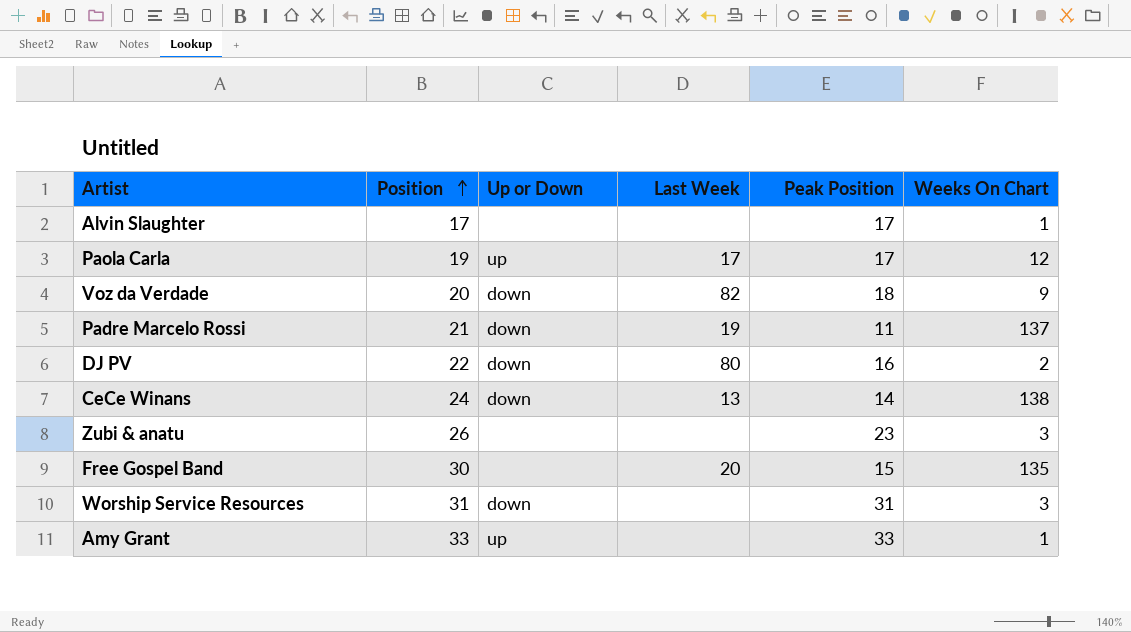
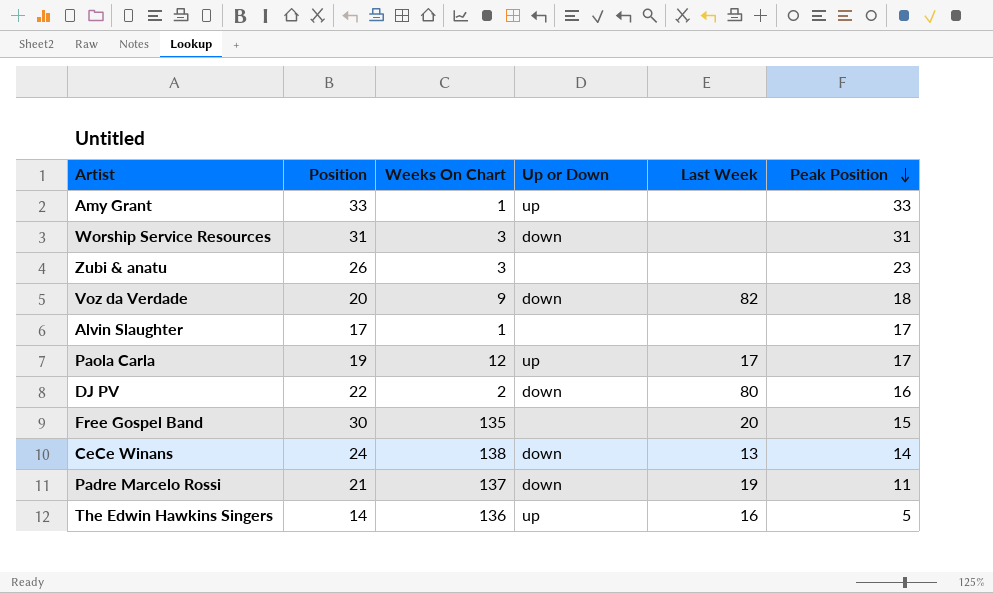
row order: Position ascending -> Peak Position descending
column Weeks On Chart | position: 6 -> 3
row The Edwin Hawkins Singers: none -> 14 | 136 | up | 16 | 5

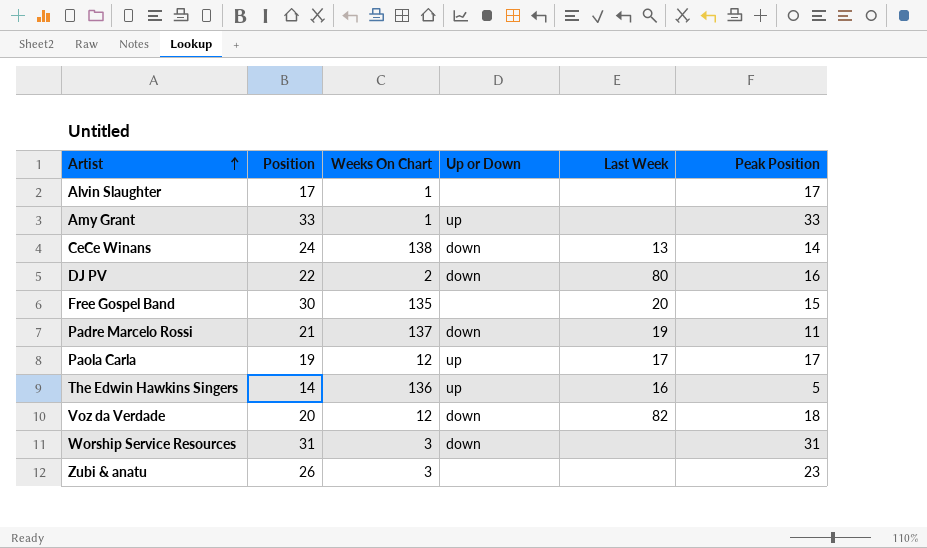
row order: Peak Position descending -> Artist ascending
Voz da Verdade | Weeks On Chart: 9 -> 12

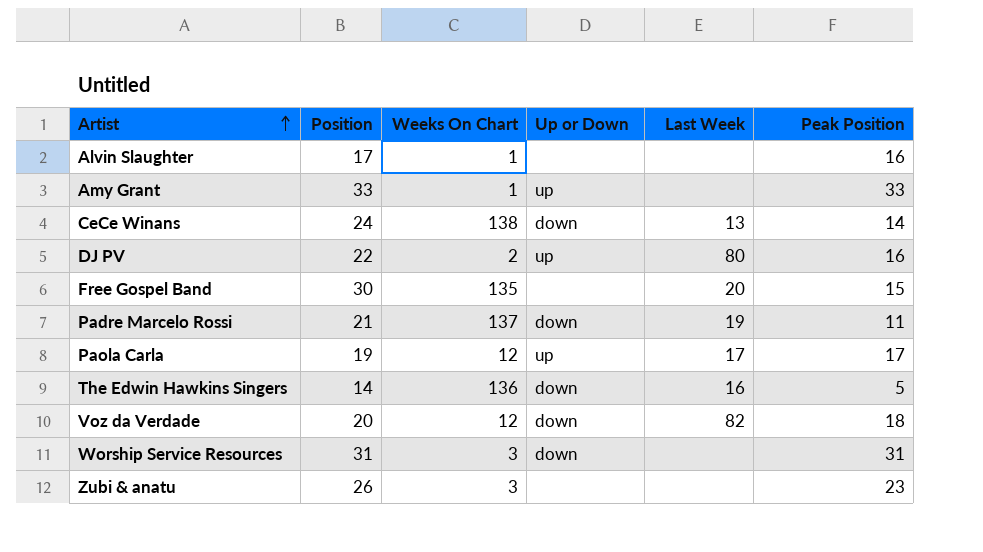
Alvin Slaughter | Peak Position: 17 -> 16
DJ PV | Up or Down: down -> up
The Edwin Hawkins Singers | Up or Down: up -> down

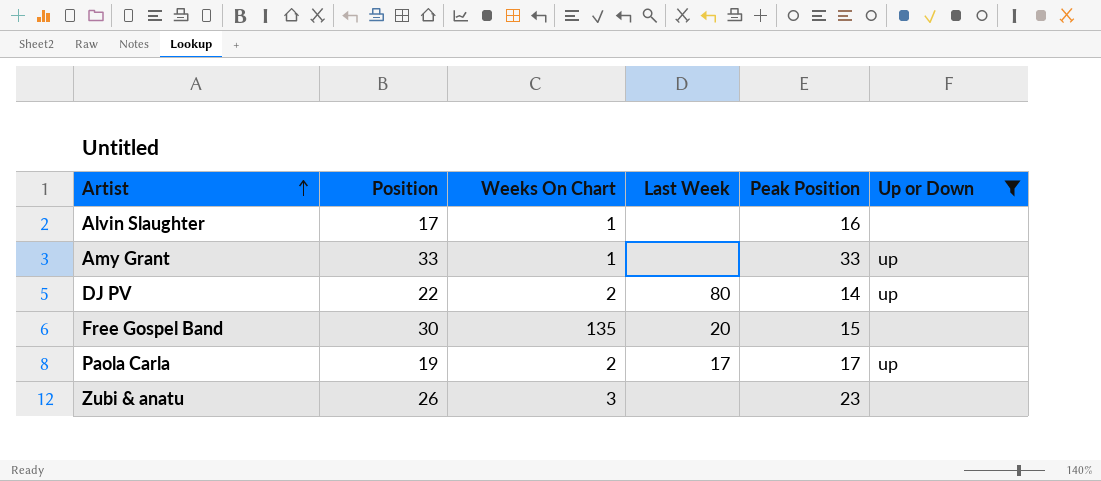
filter: none -> Up or Down != down
column Up or Down | position: 4 -> 6
DJ PV | Peak Position: 16 -> 14
Paola Carla | Weeks On Chart: 12 -> 2

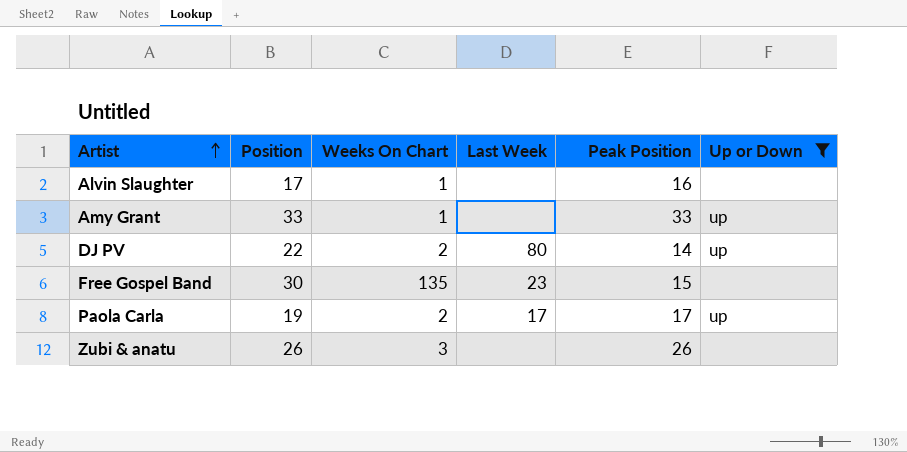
Free Gospel Band | Last Week: 20 -> 23
Zubi & anatu | Peak Position: 23 -> 26

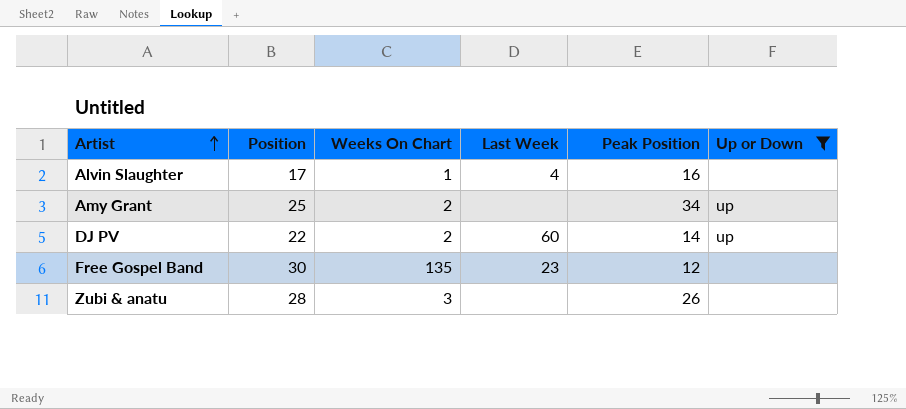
row Paola Carla: 19 | 2 | 17 | 17 | up -> none
Alvin Slaughter | Last Week: none -> 4
Amy Grant | Position: 33 -> 25
Amy Grant | Weeks On Chart: 1 -> 2
Amy Grant | Peak Position: 33 -> 34
DJ PV | Last Week: 80 -> 60
Free Gospel Band | Peak Position: 15 -> 12
Zubi & anatu | Position: 26 -> 28

